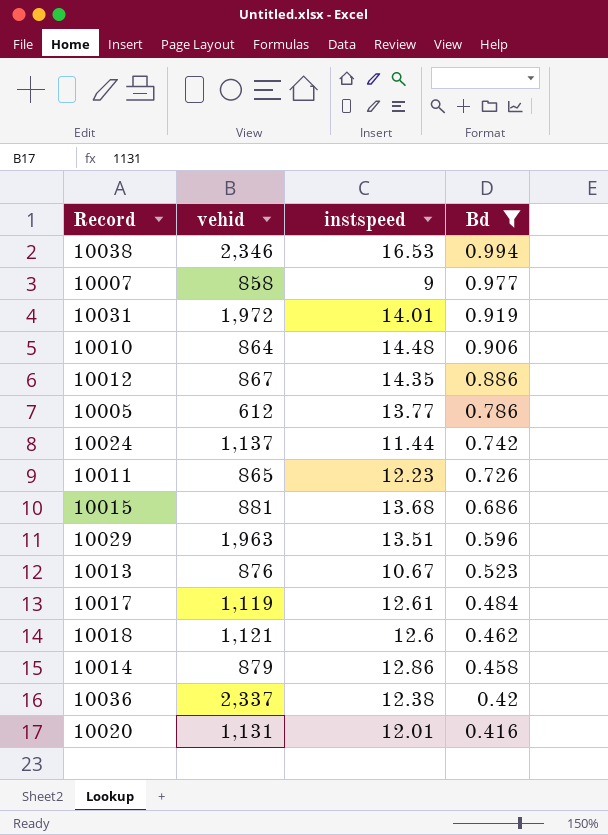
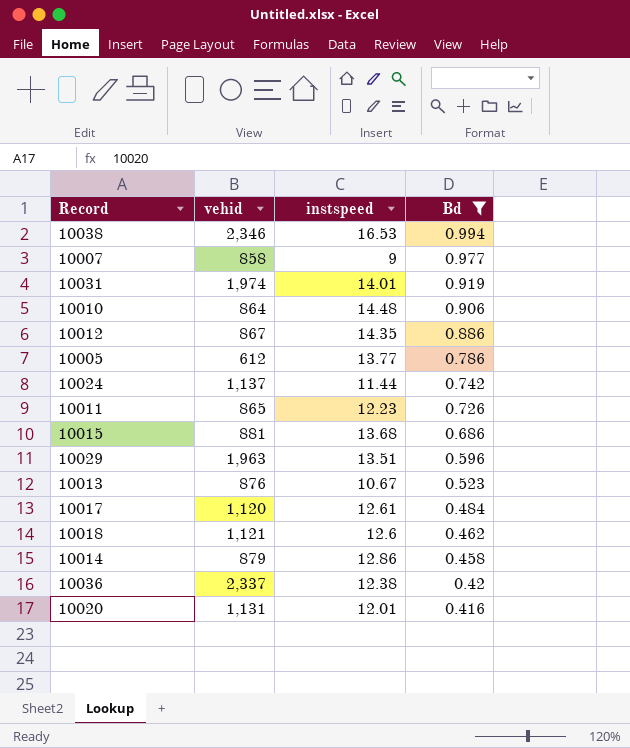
10031 | vehid: 1,972 -> 1,974
10017 | vehid: 1,119 -> 1,120

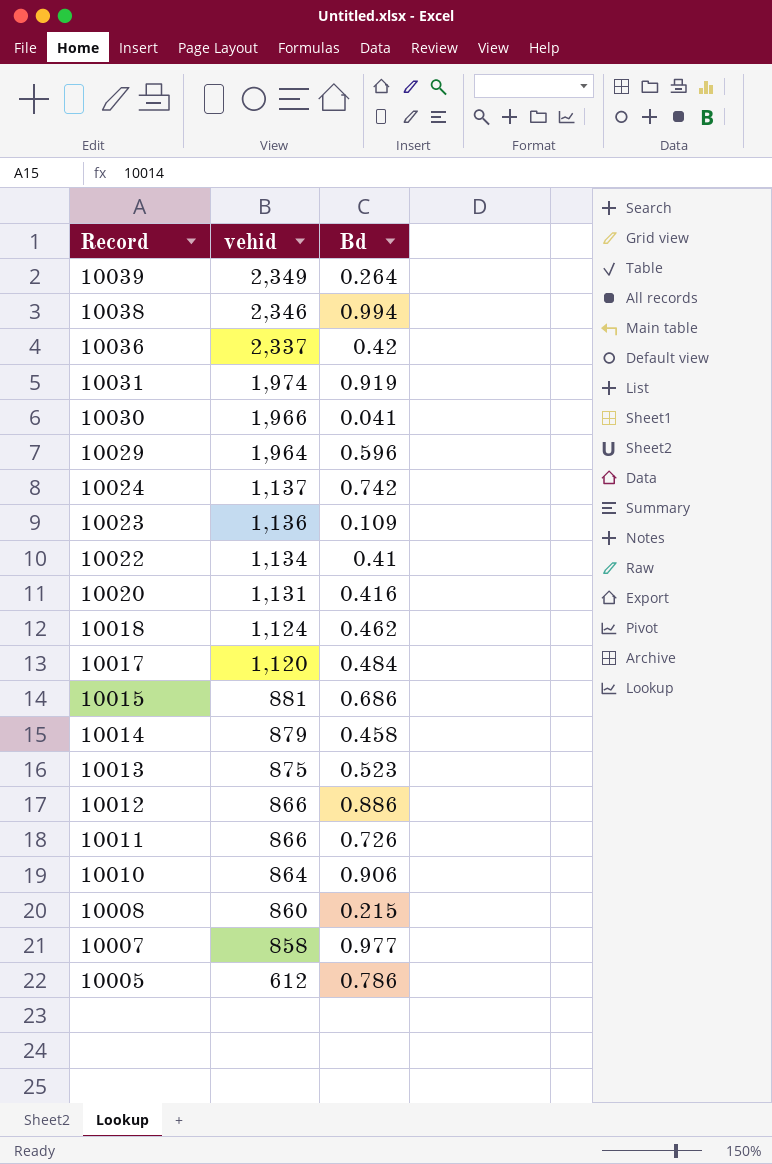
filter: Bd >= 0.416 -> none
row order: Bd descending -> Record descending
column instspeed | position: 3 -> none
10029 | vehid: 1,963 -> 1,964
10018 | vehid: 1,121 -> 1,124
10013 | vehid: 876 -> 875
10012 | vehid: 867 -> 866
10011 | vehid: 865 -> 866

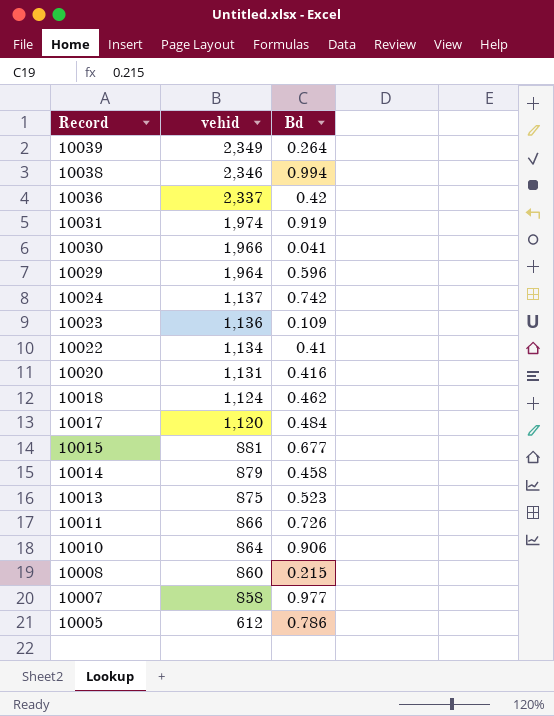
row 10012: 866 | 0.886 -> none
10015 | Bd: 0.686 -> 0.677

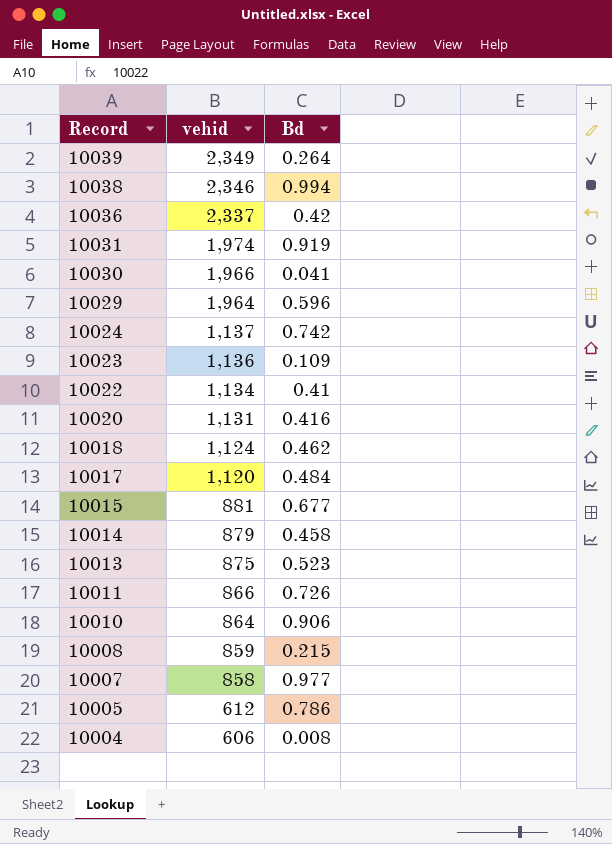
10008 | vehid: 860 -> 859
row 10004: none -> 606 | 0.008

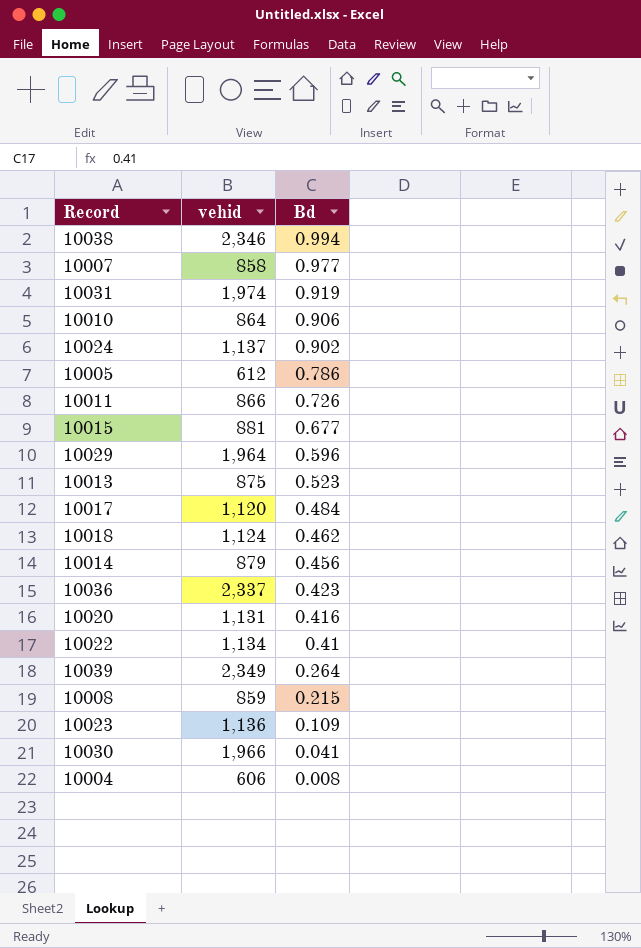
row order: Record descending -> Bd descending
10024 | Bd: 0.742 -> 0.902
10014 | Bd: 0.458 -> 0.456
10036 | Bd: 0.42 -> 0.423

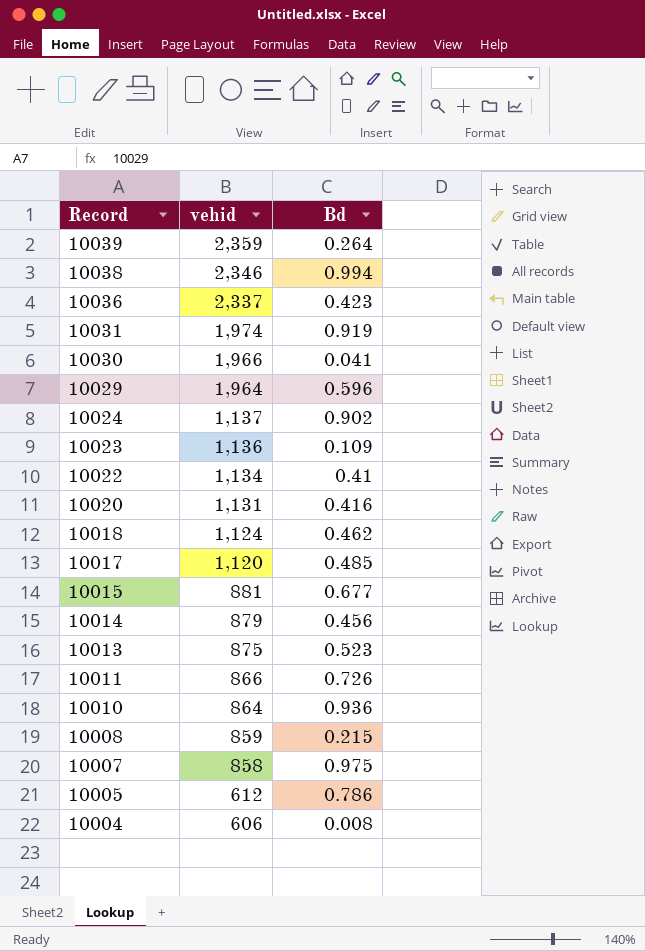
row order: Bd descending -> Record descending
10039 | vehid: 2,349 -> 2,359
10017 | Bd: 0.484 -> 0.485
10010 | Bd: 0.906 -> 0.936
10007 | Bd: 0.977 -> 0.975

